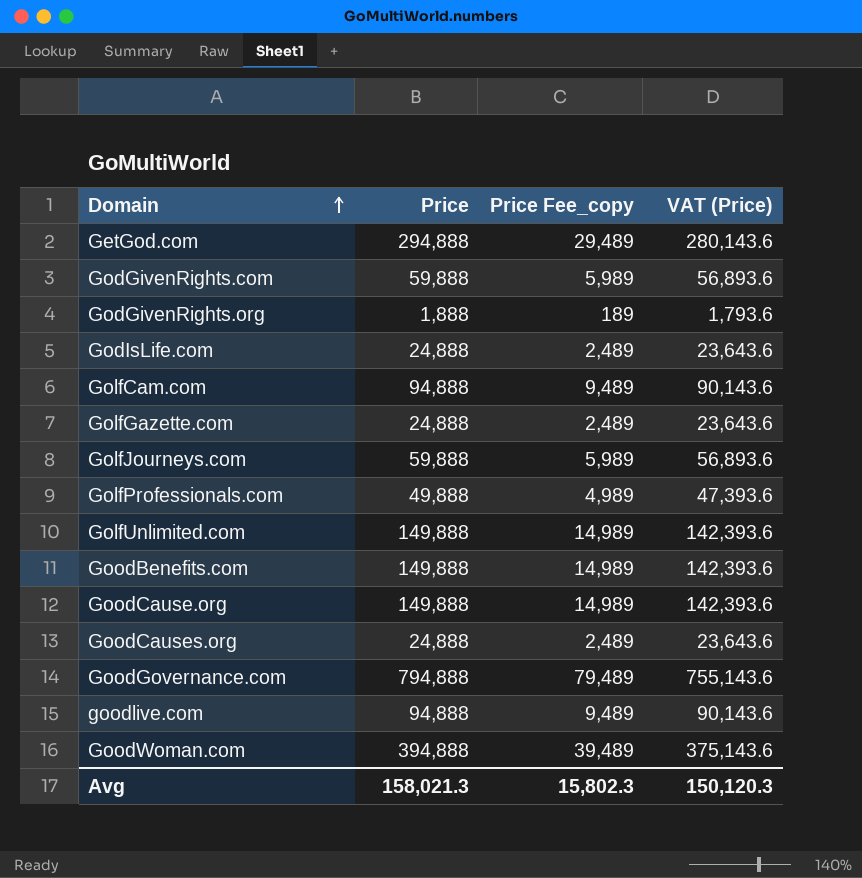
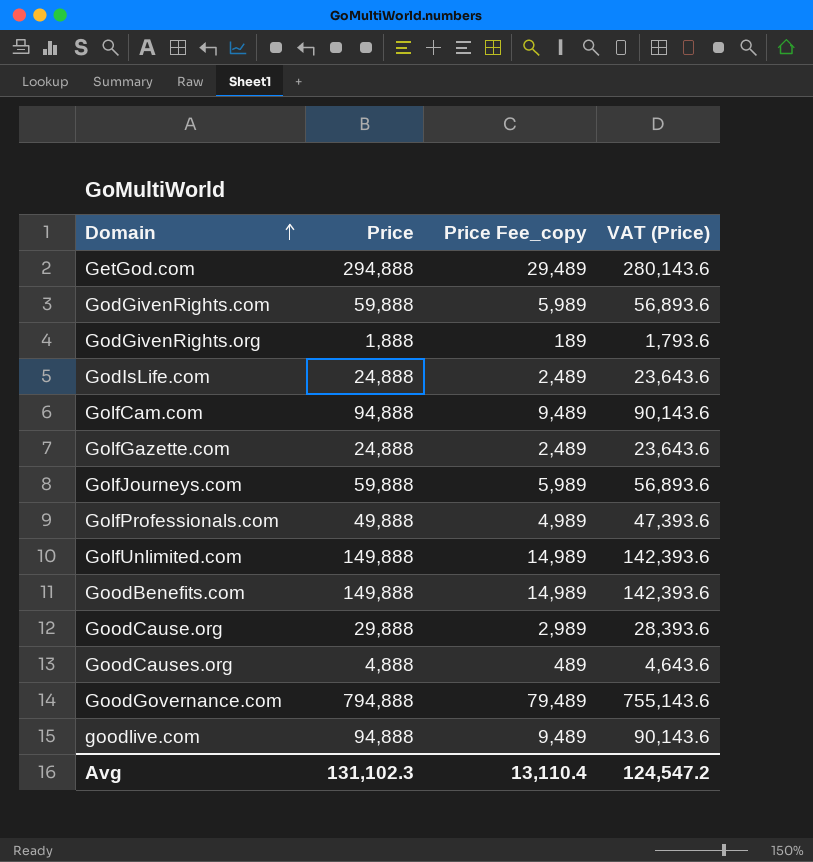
row GoodWoman.com: 394,888 | 39,489 | 375,143.6 -> none
GoodCause.org | Price: 149,888 -> 29,888
GoodCause.org | Price Fee_copy: 14,989 -> 2,989
GoodCause.org | VAT (Price): 142,393.6 -> 28,393.6
GoodCauses.org | Price: 24,888 -> 4,888
GoodCauses.org | Price Fee_copy: 2,489 -> 489
GoodCauses.org | VAT (Price): 23,643.6 -> 4,643.6
Avg | Price: 158,021.3 -> 131,102.3
Avg | Price Fee_copy: 15,802.3 -> 13,110.4
Avg | VAT (Price): 150,120.3 -> 124,547.2

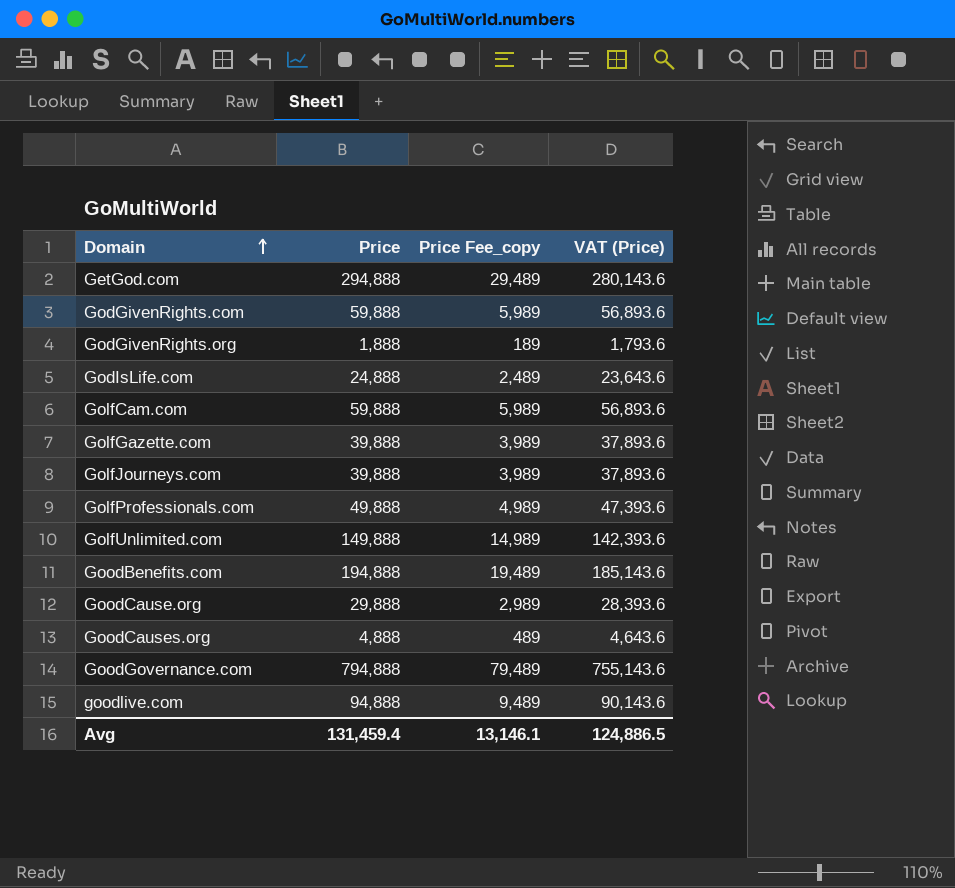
GolfCam.com | Price: 94,888 -> 59,888
GolfCam.com | Price Fee_copy: 9,489 -> 5,989
GolfCam.com | VAT (Price): 90,143.6 -> 56,893.6
GolfGazette.com | Price: 24,888 -> 39,888
GolfGazette.com | Price Fee_copy: 2,489 -> 3,989
GolfGazette.com | VAT (Price): 23,643.6 -> 37,893.6
GolfJourneys.com | Price: 59,888 -> 39,888
GolfJourneys.com | Price Fee_copy: 5,989 -> 3,989
GolfJourneys.com | VAT (Price): 56,893.6 -> 37,893.6
GoodBenefits.com | Price: 149,888 -> 194,888
GoodBenefits.com | Price Fee_copy: 14,989 -> 19,489
GoodBenefits.com | VAT (Price): 142,393.6 -> 185,143.6
Avg | Price: 131,102.3 -> 131,459.4
Avg | Price Fee_copy: 13,110.4 -> 13,146.1
Avg | VAT (Price): 124,547.2 -> 124,886.5

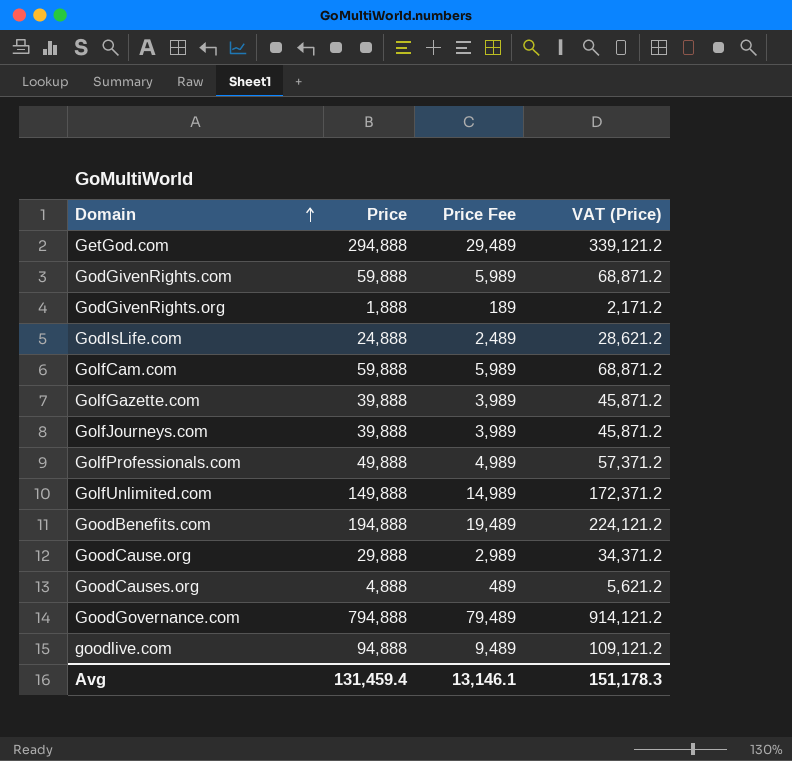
column name: Price Fee_copy -> Price Fee
column VAT (Price) | formula: [Price] * 0.95 -> [Price] * 1.15
Avg | VAT (Price): 124,886.5 -> 151,178.3

